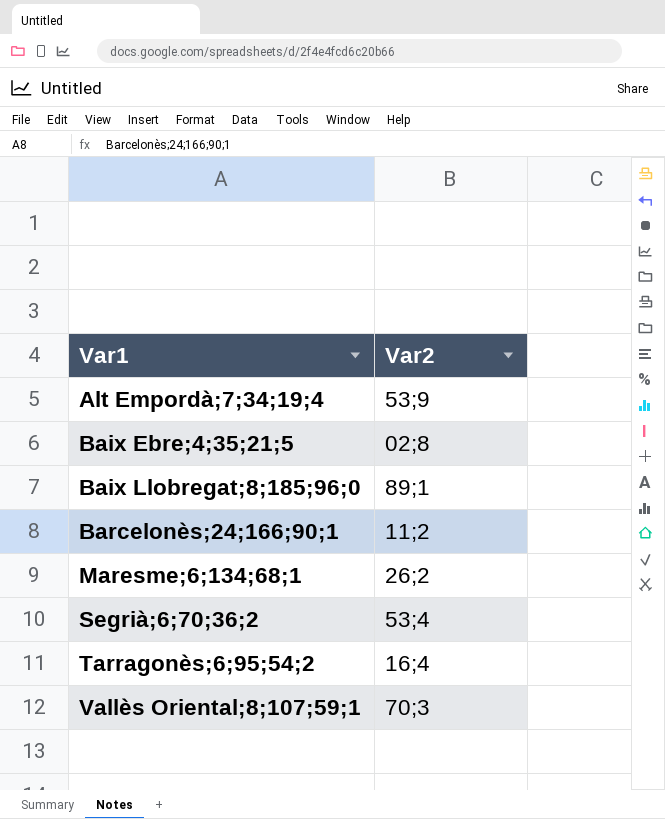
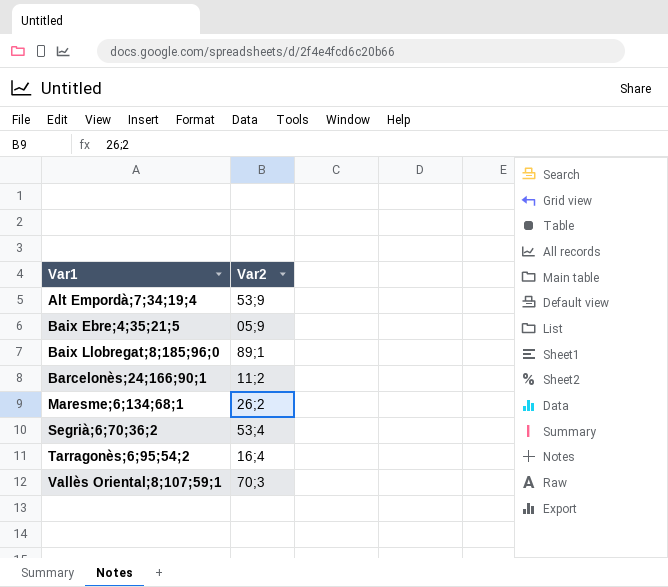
Baix Ebre;4;35;21;5 | Var2: 02;8 -> 05;9

